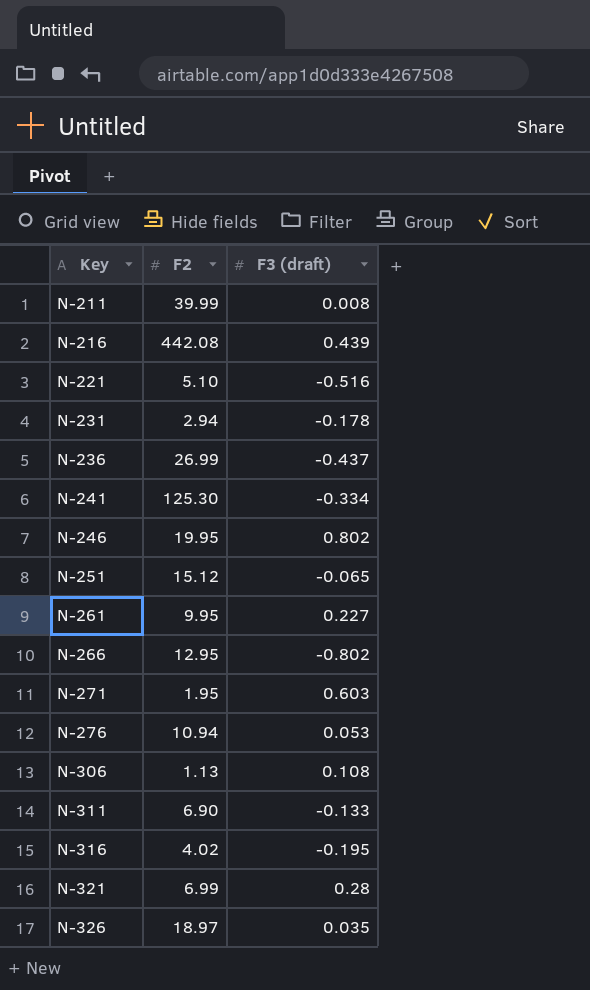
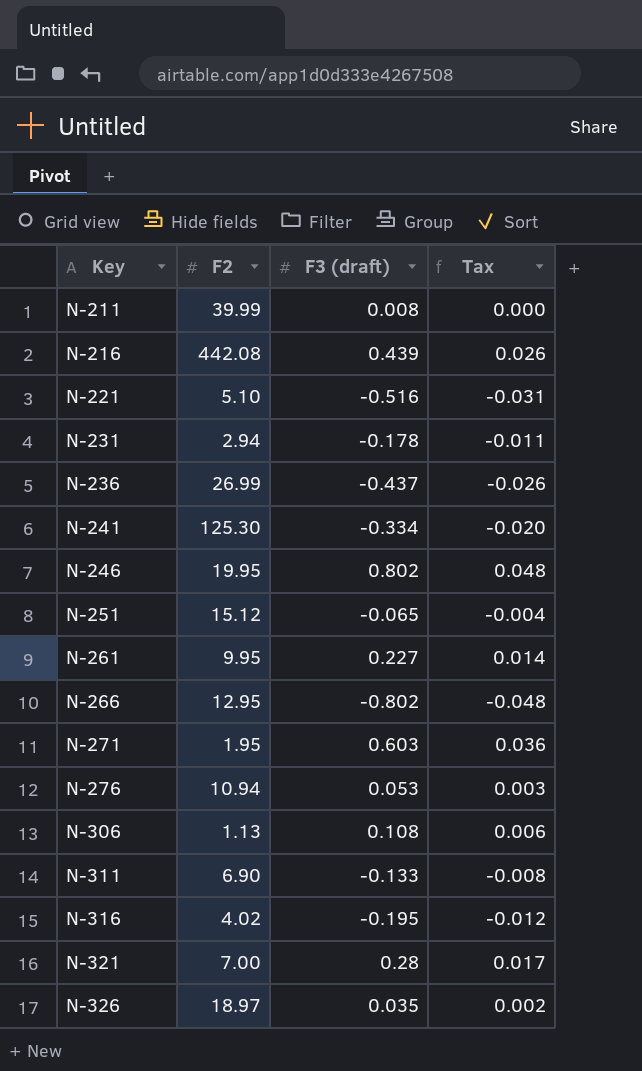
column Tax | formula: none -> [F3 (draft)] * 0.06
N-321 | F2: 6.99 -> 7.00

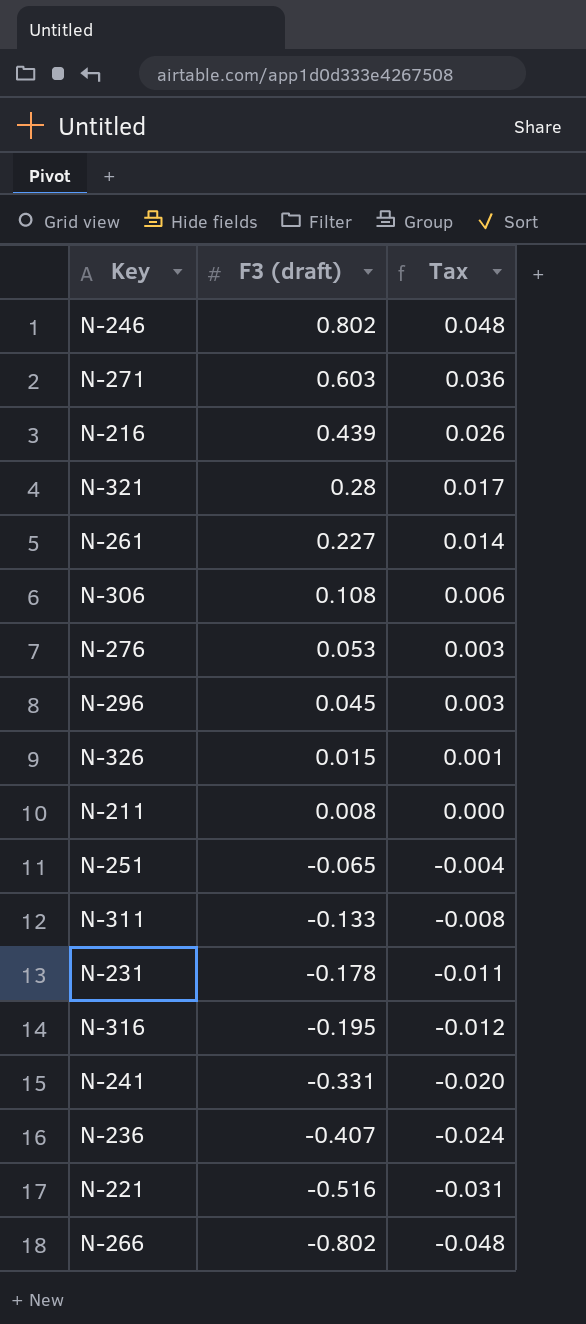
row order: Key ascending -> F3 (draft) descending
column F2 | position: 2 -> none
row N-296: none -> 0.045 | 0.003
N-326 | F3 (draft): 0.035 -> 0.015
N-326 | Tax: 0.002 -> 0.001
N-241 | F3 (draft): -0.334 -> -0.331
N-236 | F3 (draft): -0.437 -> -0.407
N-236 | Tax: -0.026 -> -0.024

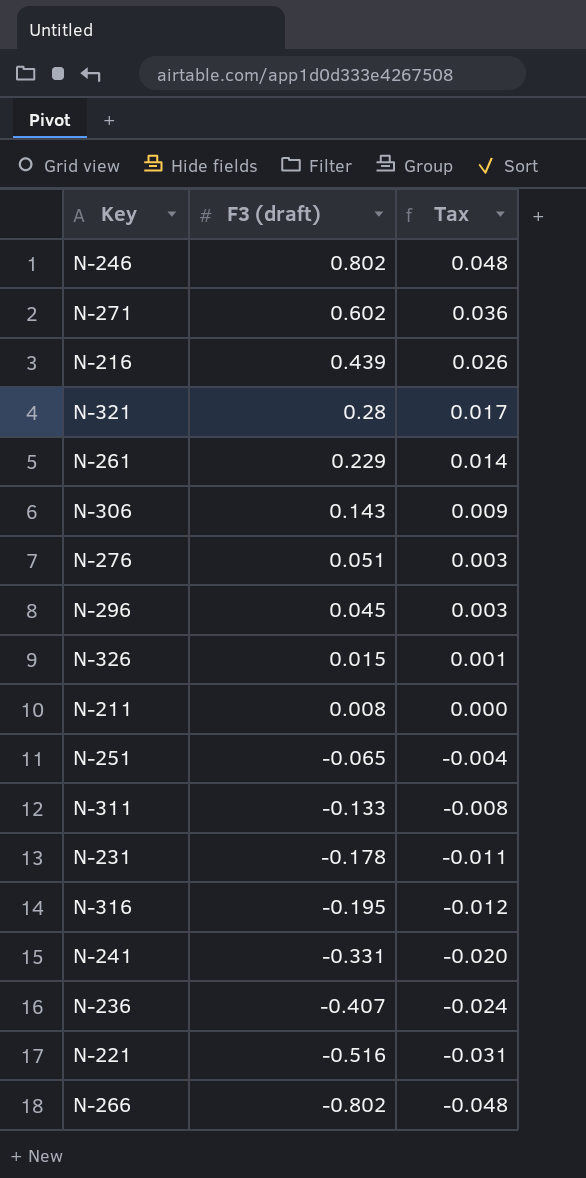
N-271 | F3 (draft): 0.603 -> 0.602
N-261 | F3 (draft): 0.227 -> 0.229
N-306 | F3 (draft): 0.108 -> 0.143
N-306 | Tax: 0.006 -> 0.009
N-276 | F3 (draft): 0.053 -> 0.051

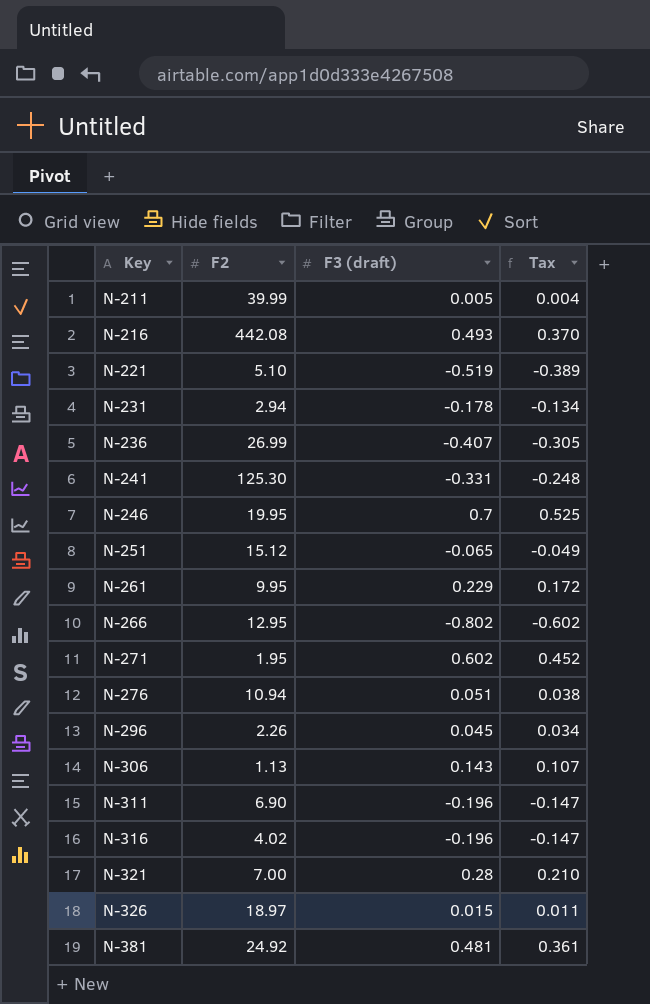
row order: F3 (draft) descending -> Key ascending
column F2 | position: none -> 2
column Tax | formula: [F3 (draft)] * 0.06 -> [F3 (draft)] * 0.75
N-211 | F3 (draft): 0.008 -> 0.005
N-216 | F3 (draft): 0.439 -> 0.493
N-221 | F3 (draft): -0.516 -> -0.519
N-246 | F3 (draft): 0.802 -> 0.7
N-311 | F3 (draft): -0.133 -> -0.196
N-316 | F3 (draft): -0.195 -> -0.196
row N-381: none -> 24.92 | 0.481 | 0.361

